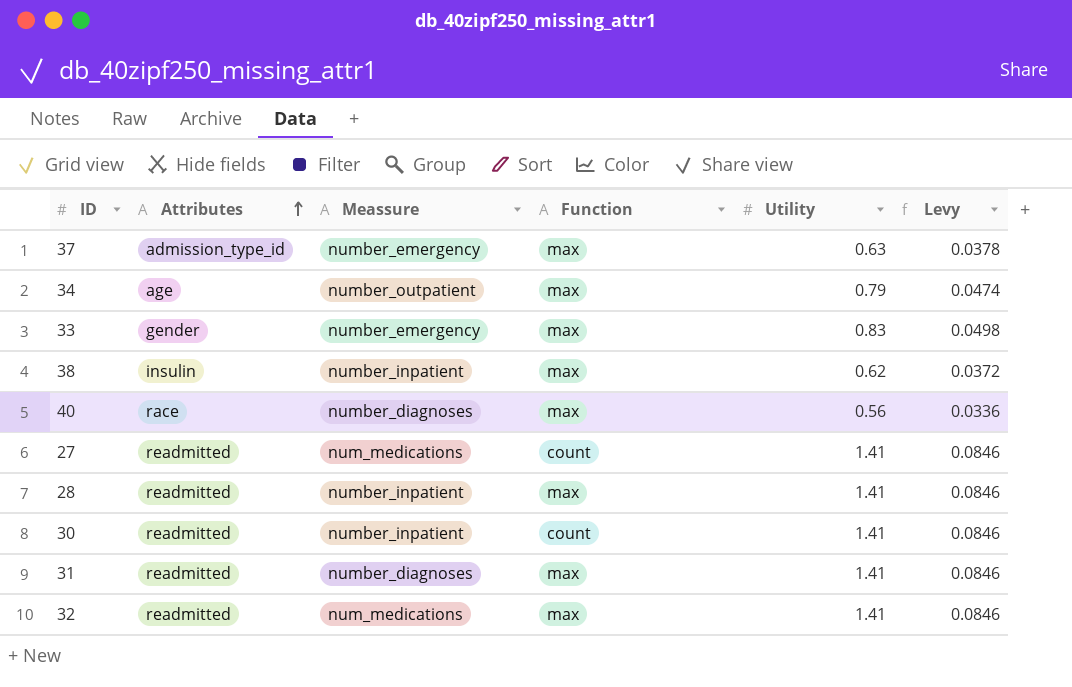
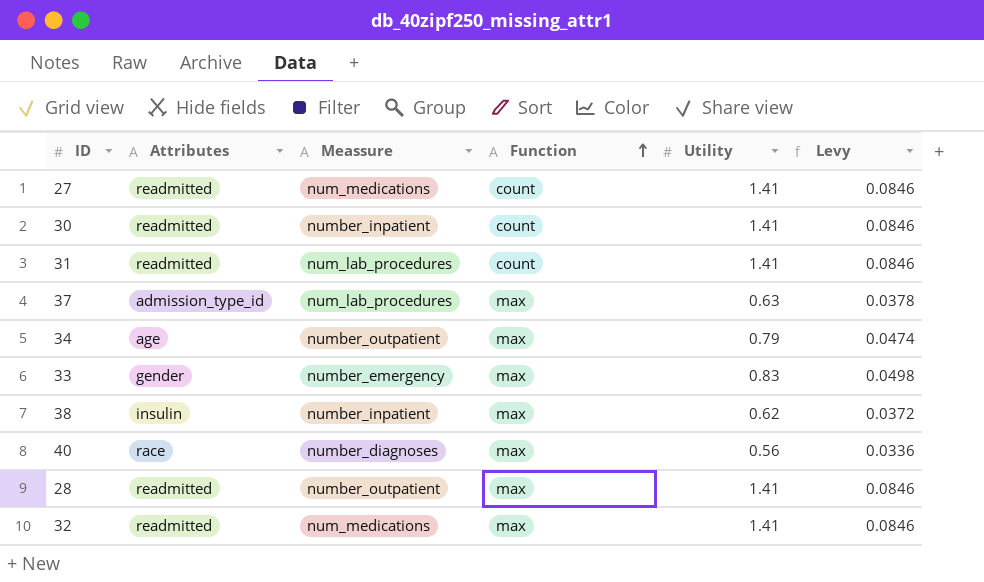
row order: Attributes ascending -> Function ascending
31 | Meassure: number_diagnoses -> num_lab_procedures
31 | Function: max -> count
37 | Meassure: number_emergency -> num_lab_procedures
28 | Meassure: number_inpatient -> number_outpatient

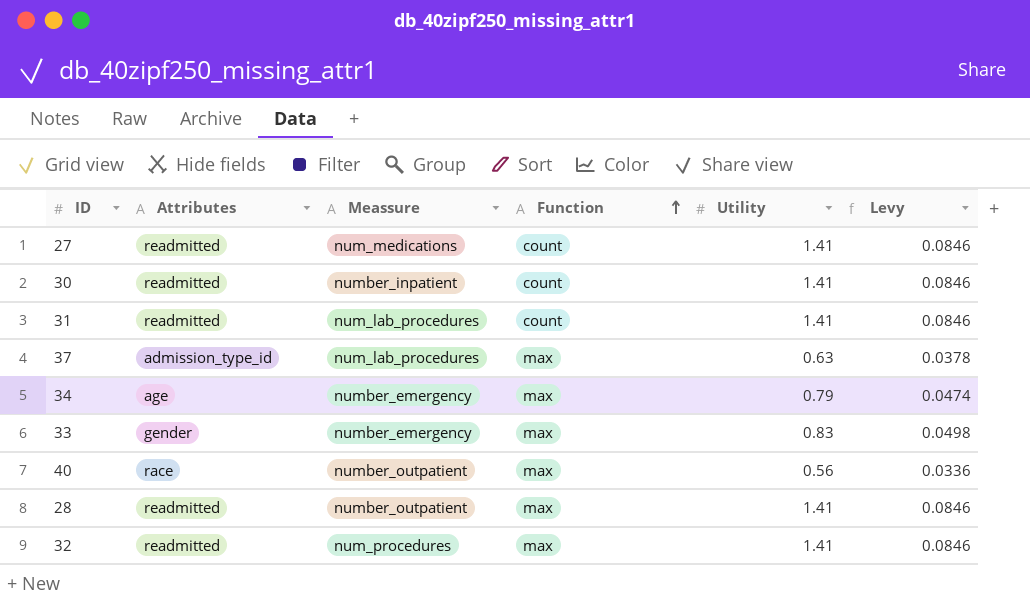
row 38: insulin | number_inpatient | max | 0.62 | 0.0372 -> none
34 | Meassure: number_outpatient -> number_emergency
40 | Meassure: number_diagnoses -> number_outpatient
32 | Meassure: num_medications -> num_procedures

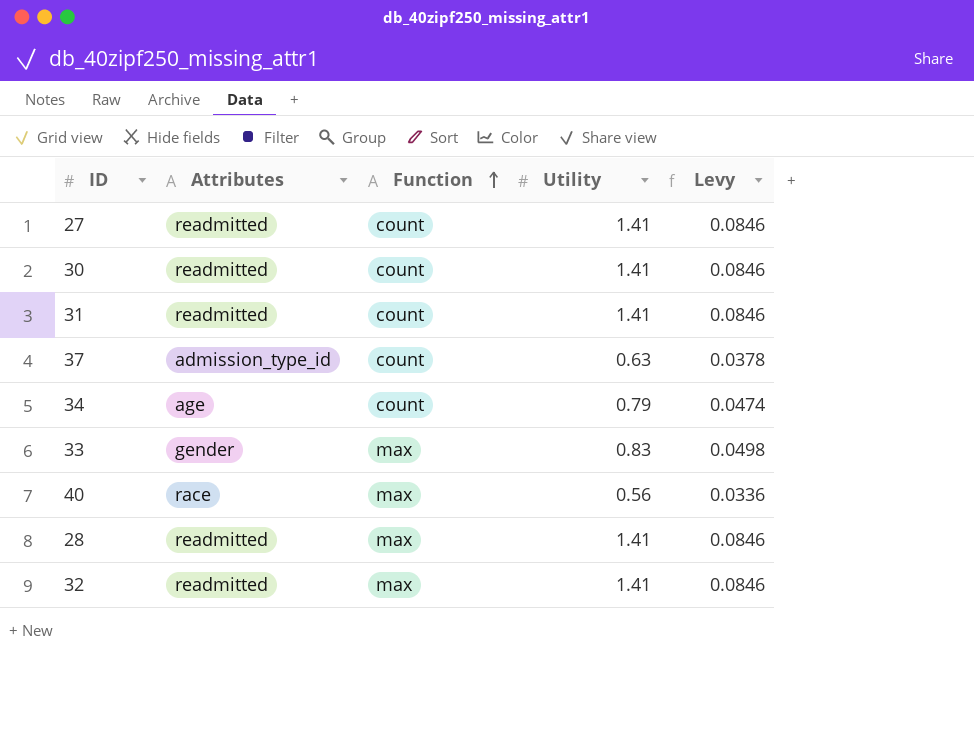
column Meassure | position: 3 -> none
37 | Function: max -> count
34 | Function: max -> count

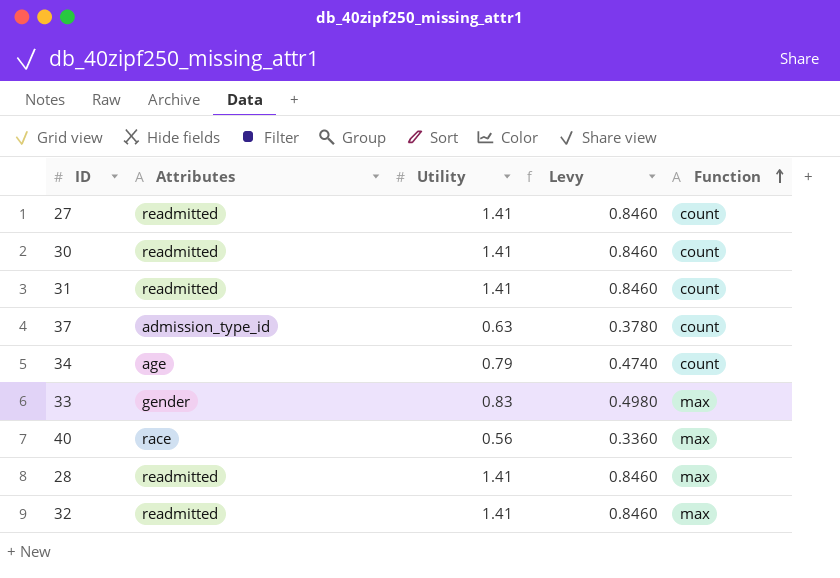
column Levy | formula: [Utility] * 0.06 -> [Utility] * 0.6
column Function | position: 3 -> 5

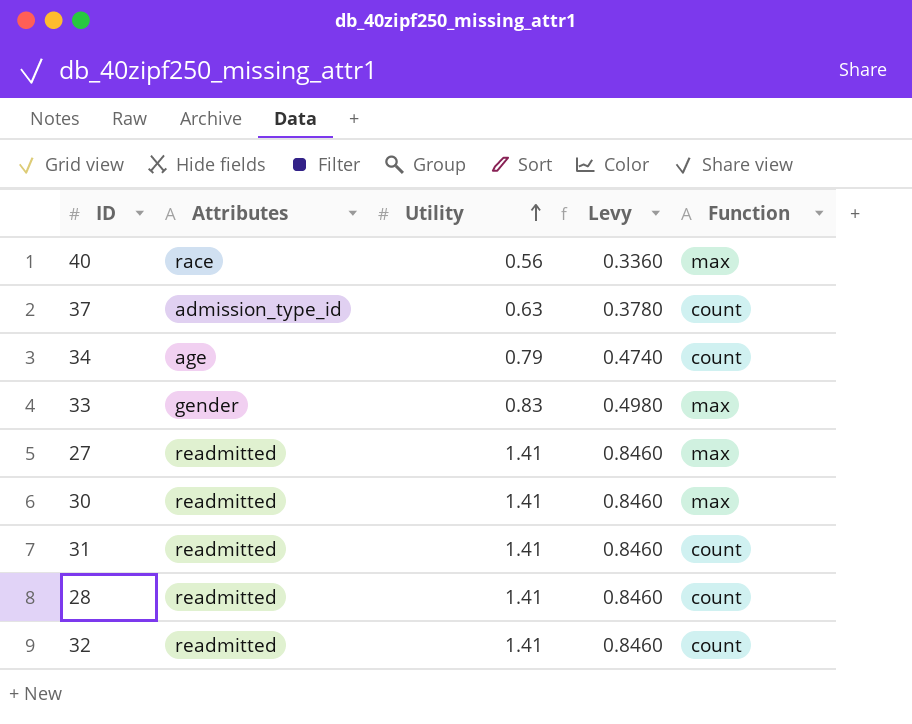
row order: Function ascending -> Utility ascending
27 | Function: count -> max
30 | Function: count -> max
28 | Function: max -> count
32 | Function: max -> count

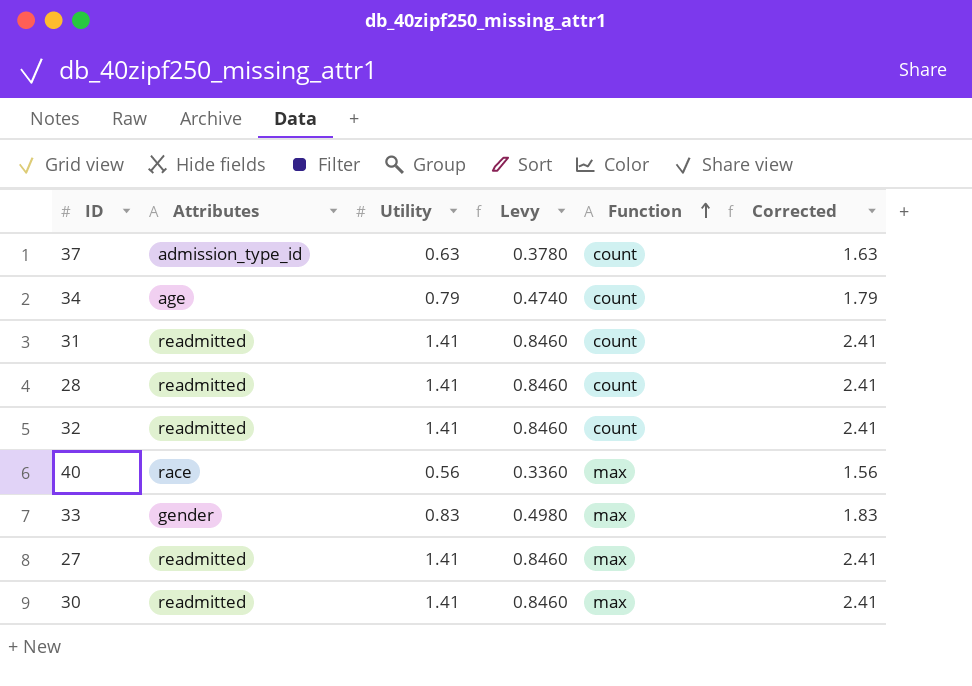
row order: Utility ascending -> Function ascending
column Corrected | formula: none -> [Utility] + 1

